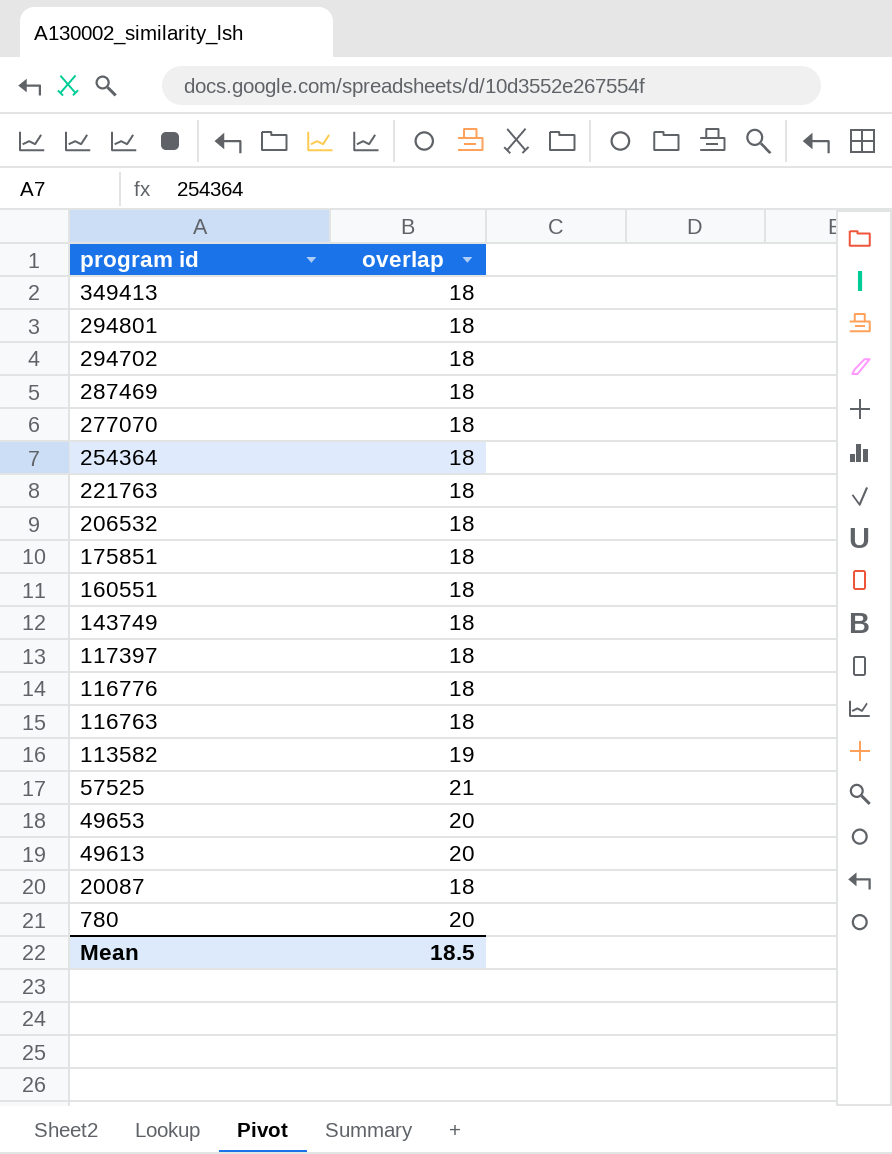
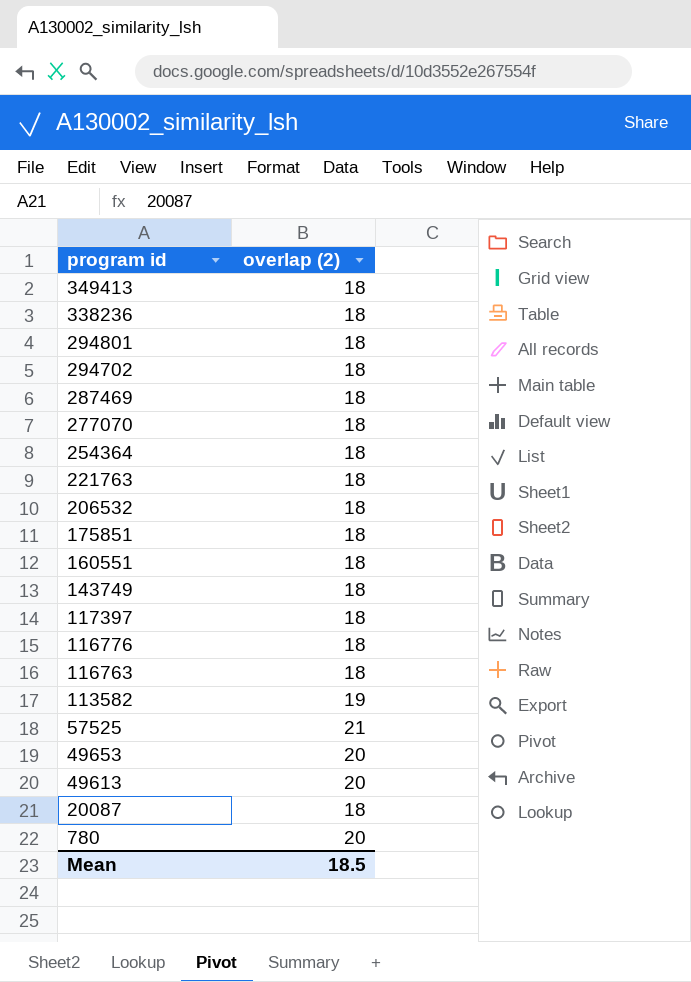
column name: overlap -> overlap (2)
row 338236: none -> 18

